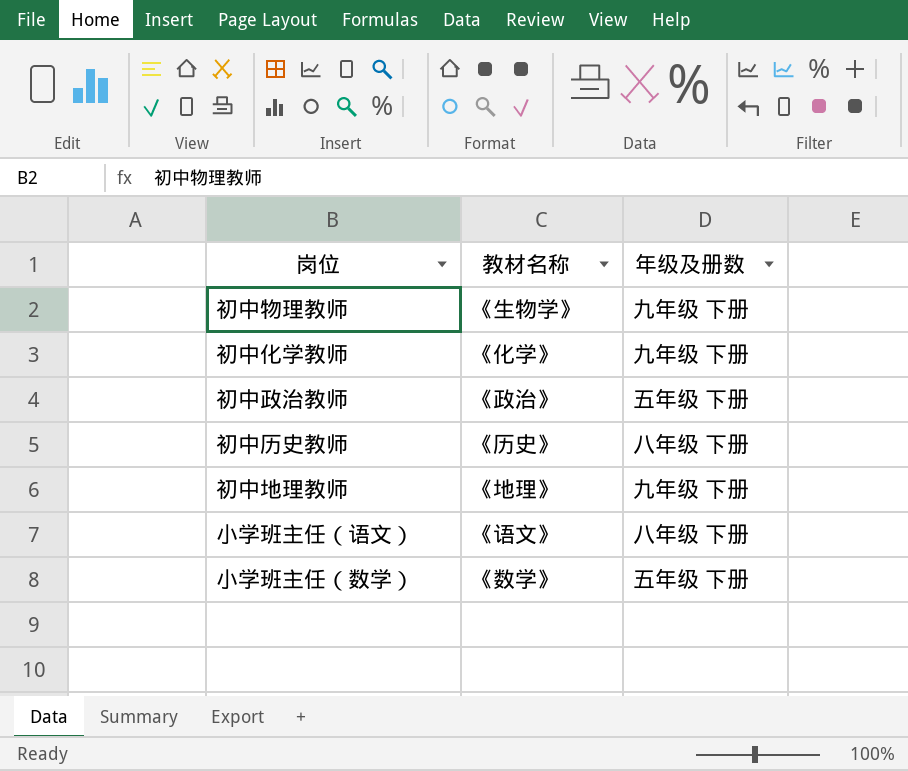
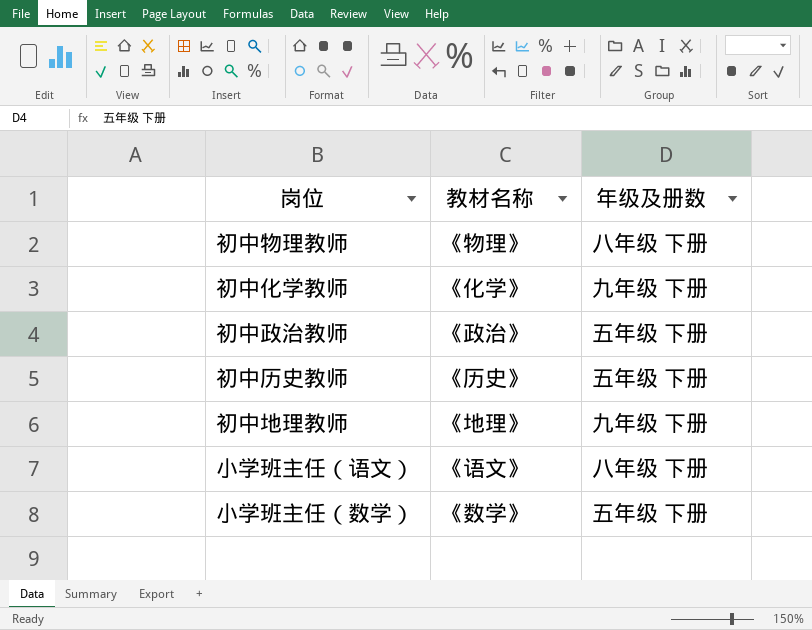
初中物理教师 | 教材名称: 《生物学》 -> 《物理》
初中物理教师 | 年级及册数: 九年级 下册 -> 八年级 下册
初中历史教师 | 年级及册数: 八年级 下册 -> 五年级 下册

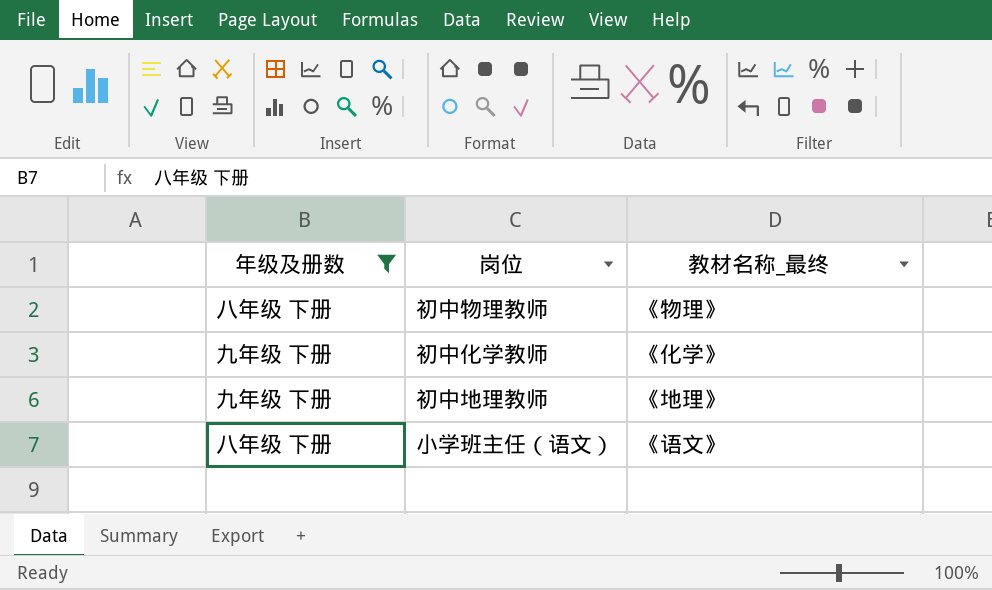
filter: none -> 年级及册数 != 五年级 下册
column 年级及册数 | position: 3 -> 1
column name: 教材名称 -> 教材名称_最终

